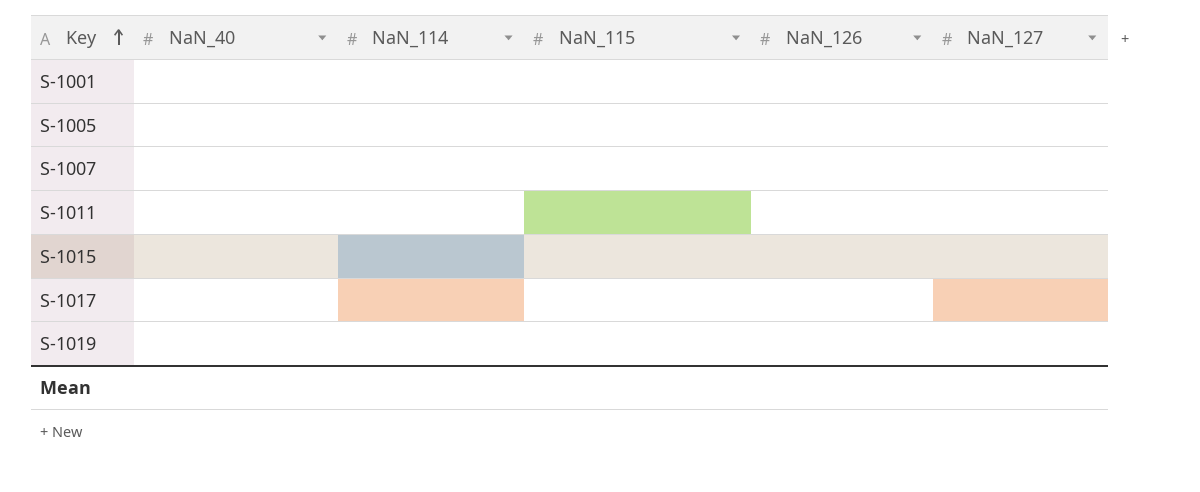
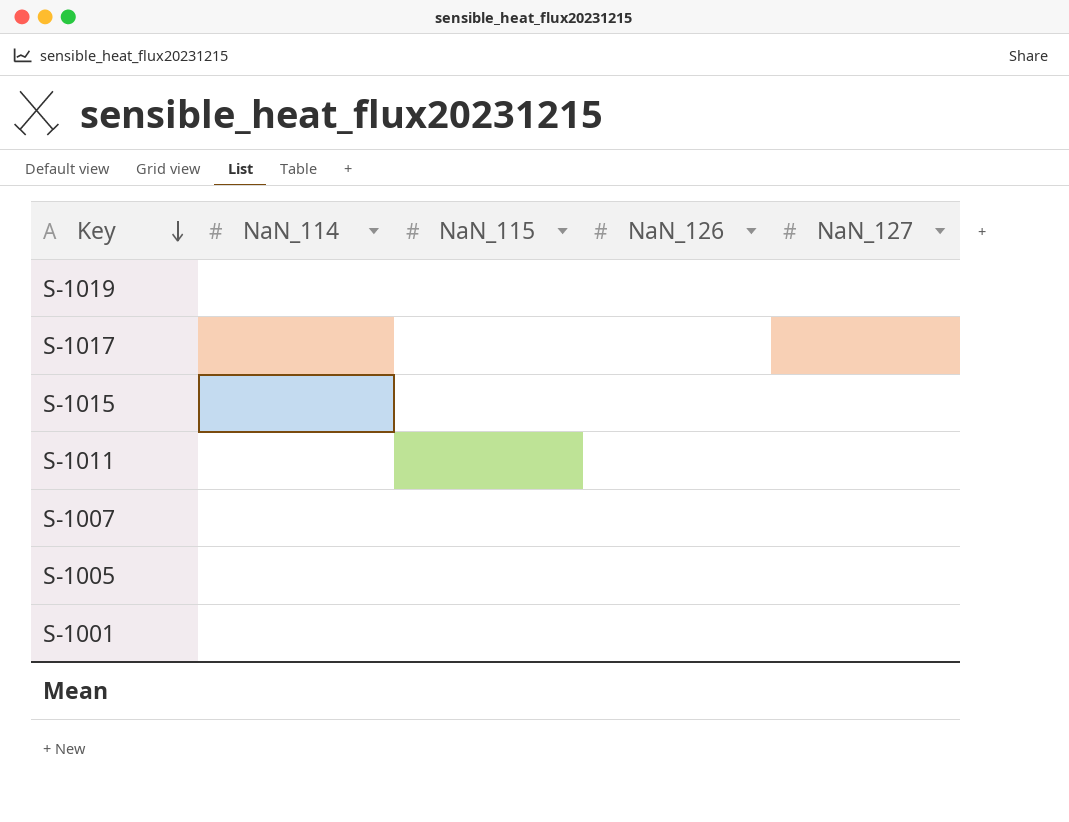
row order: Key ascending -> Key descending
column NaN_40 | position: 2 -> none

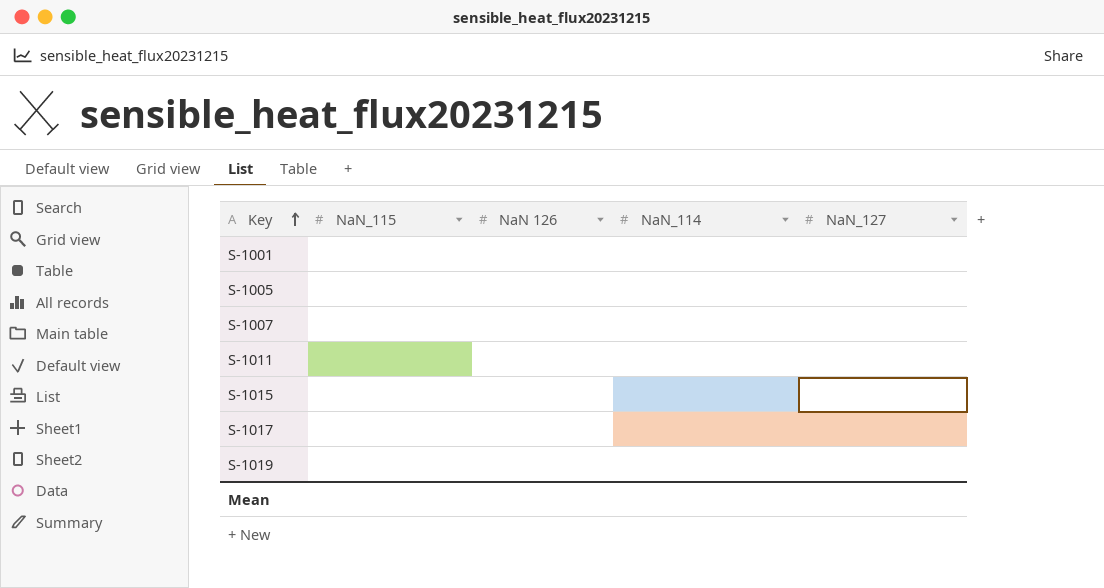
row order: Key descending -> Key ascending
column name: NaN_126 -> NaN 126
column NaN_114 | position: 2 -> 4

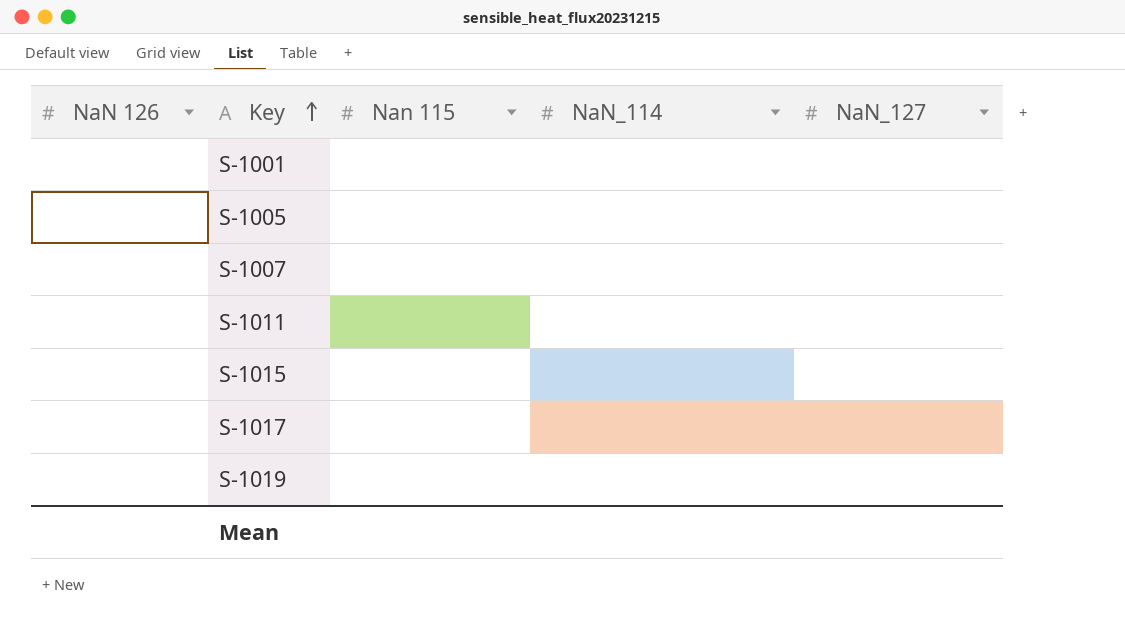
column NaN 126 | position: 3 -> 1
column name: NaN_115 -> Nan 115

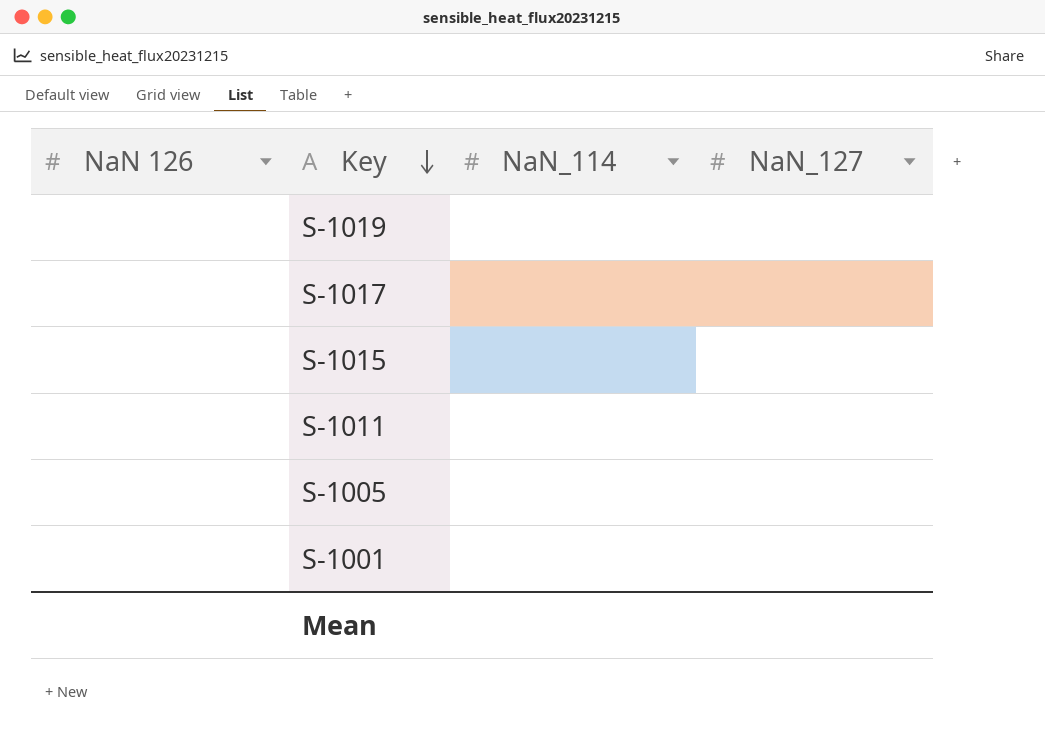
row order: Key ascending -> Key descending
column Nan 115 | position: 3 -> none
row S-1007: none | none | none | none -> none

